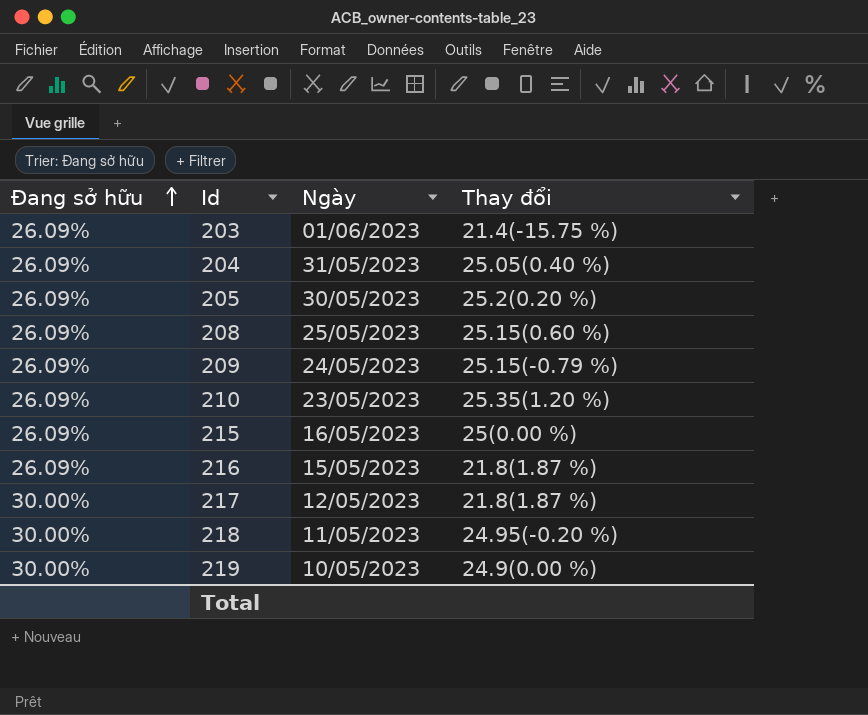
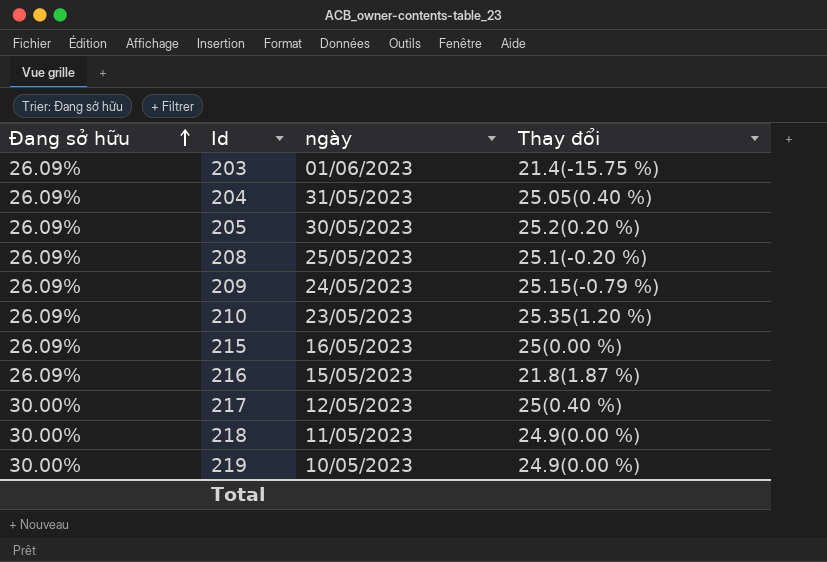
column name: Ngày -> ngày
208 | Thay đổi: 25.15(0.60 %) -> 25.1(-0.20 %)
217 | Thay đổi: 21.8(1.87 %) -> 25(0.40 %)
218 | Thay đổi: 24.95(-0.20 %) -> 24.9(0.00 %)

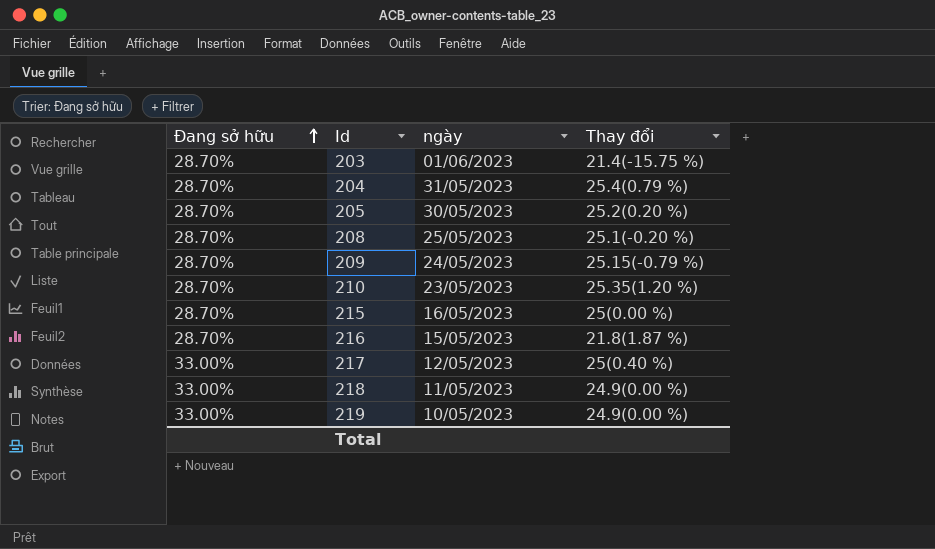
203 | Đang sở hữu: 26.09% -> 28.70%
204 | Đang sở hữu: 26.09% -> 28.70%
204 | Thay đổi: 25.05(0.40 %) -> 25.4(0.79 %)
205 | Đang sở hữu: 26.09% -> 28.70%
208 | Đang sở hữu: 26.09% -> 28.70%
209 | Đang sở hữu: 26.09% -> 28.70%
210 | Đang sở hữu: 26.09% -> 28.70%
215 | Đang sở hữu: 26.09% -> 28.70%
216 | Đang sở hữu: 26.09% -> 28.70%
217 | Đang sở hữu: 30.00% -> 33.00%
218 | Đang sở hữu: 30.00% -> 33.00%
219 | Đang sở hữu: 30.00% -> 33.00%

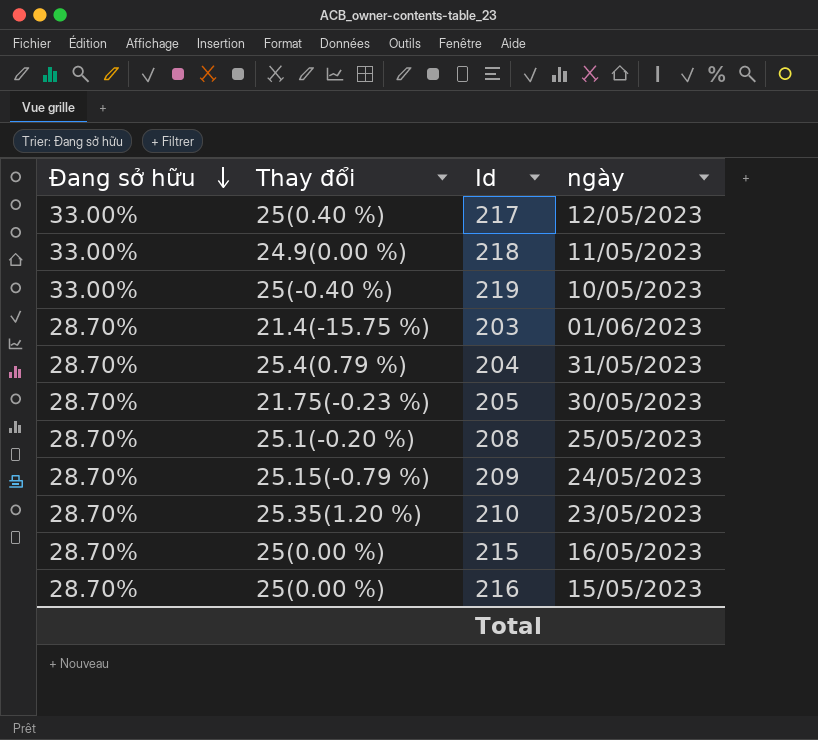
row order: Đang sở hữu ascending -> Đang sở hữu descending
column Thay đổi | position: 4 -> 2
219 | Thay đổi: 24.9(0.00 %) -> 25(-0.40 %)
205 | Thay đổi: 25.2(0.20 %) -> 21.75(-0.23 %)
216 | Thay đổi: 21.8(1.87 %) -> 25(0.00 %)

